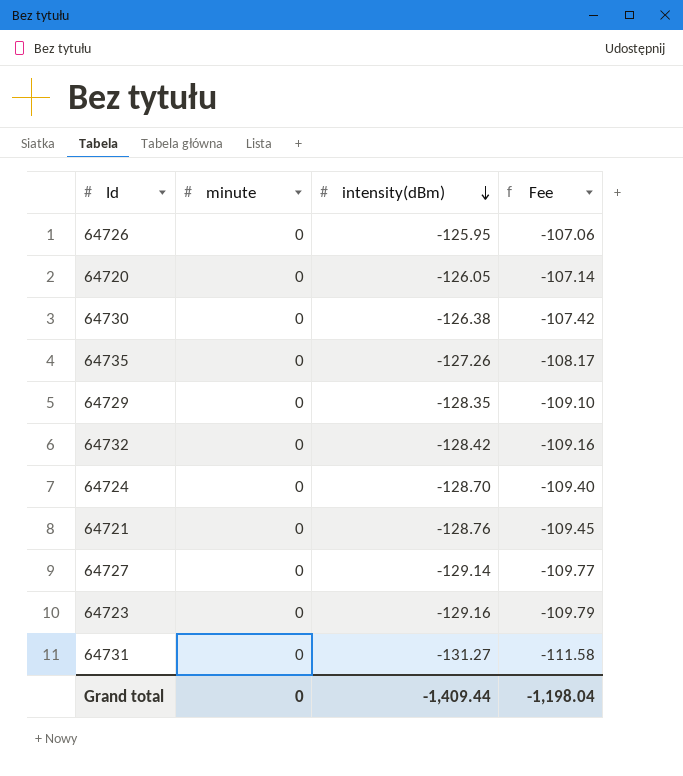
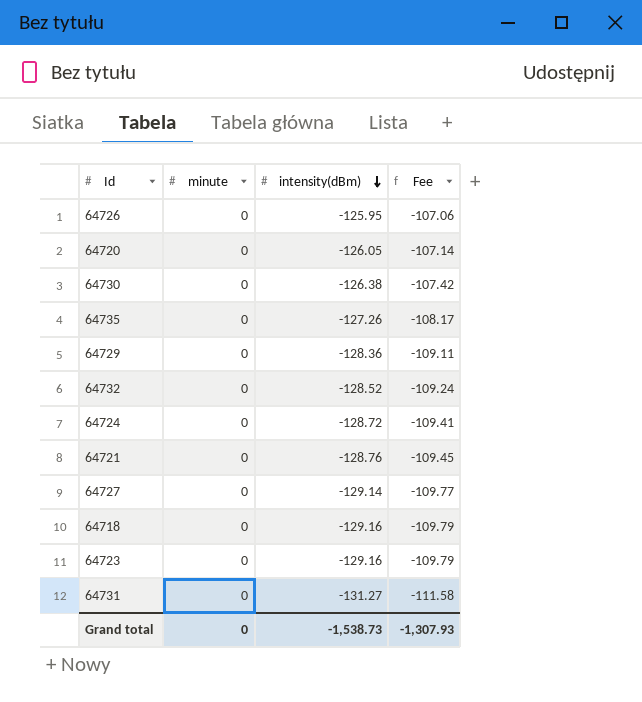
64729 | intensity(dBm): -128.35 -> -128.36
64729 | Fee: -109.10 -> -109.11
64732 | intensity(dBm): -128.42 -> -128.52
64732 | Fee: -109.16 -> -109.24
64724 | intensity(dBm): -128.70 -> -128.72
64724 | Fee: -109.40 -> -109.41
row 64718: none -> 0 | -129.16 | -109.79
Grand total | intensity(dBm): -1,409.44 -> -1,538.73
Grand total | Fee: -1,198.04 -> -1,307.93

